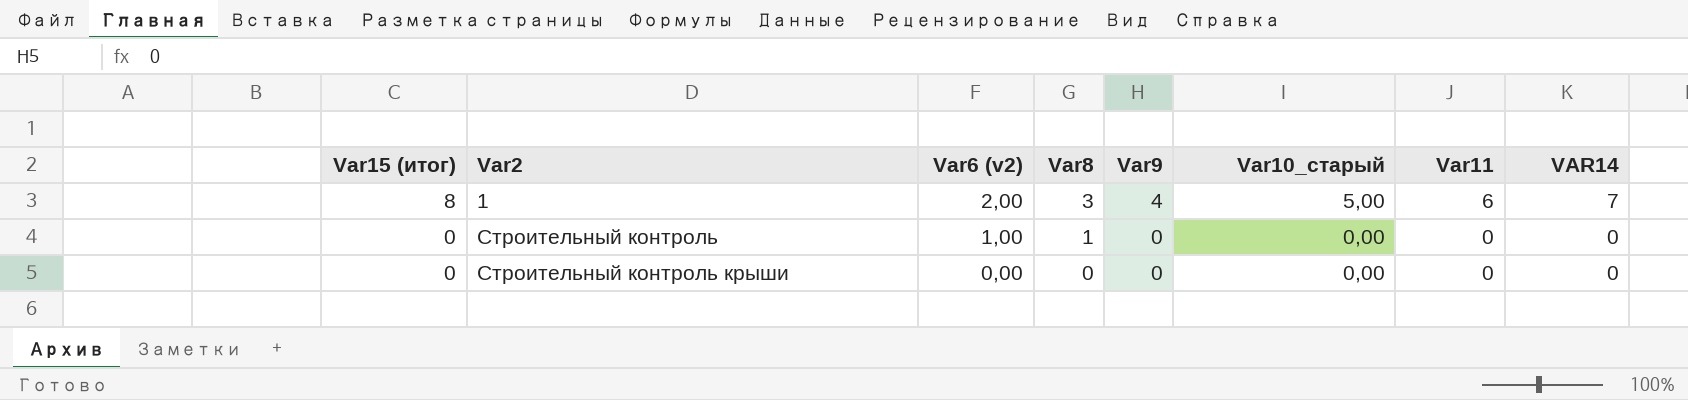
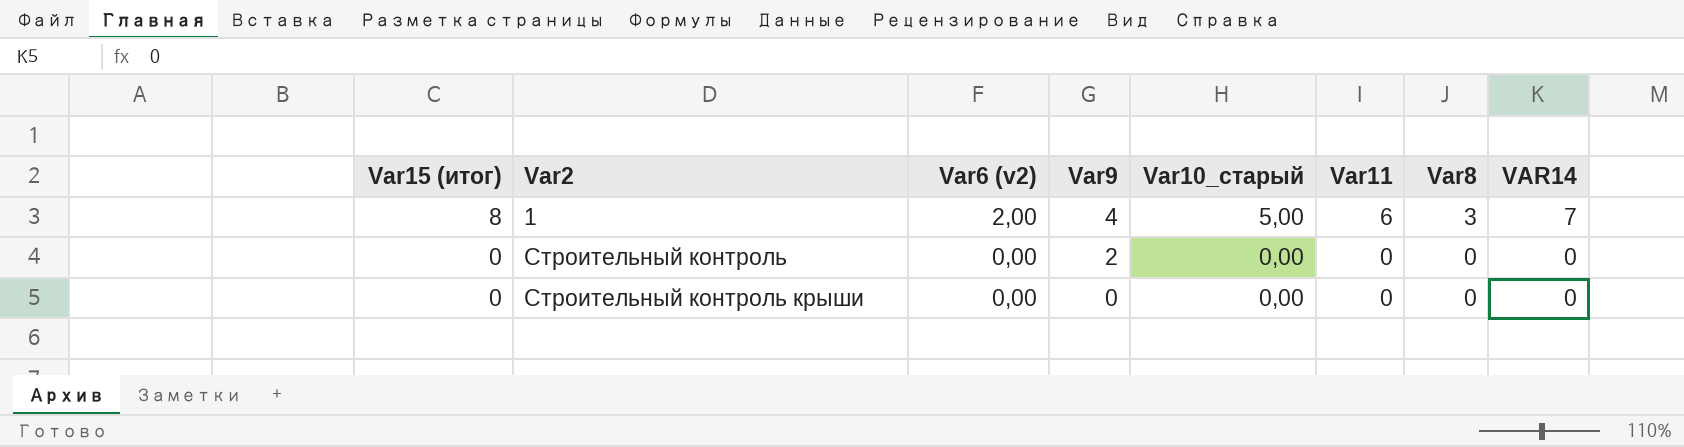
column Var8 | position: 4 -> 7
Строительный контроль | Var6 (v2): 1,00 -> 0,00
Строительный контроль | Var9: 0 -> 2
Строительный контроль | Var8: 1 -> 0

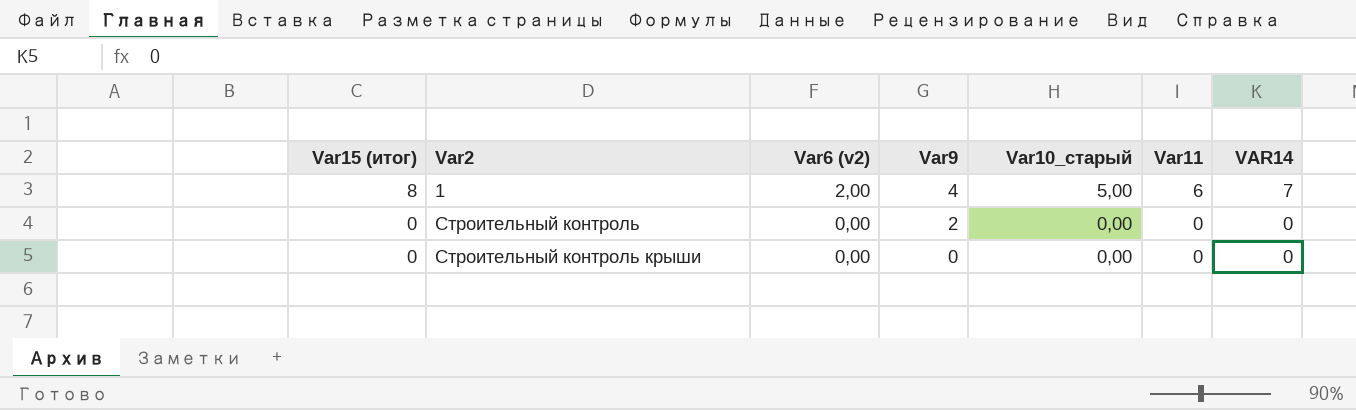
column Var8 | position: 7 -> none

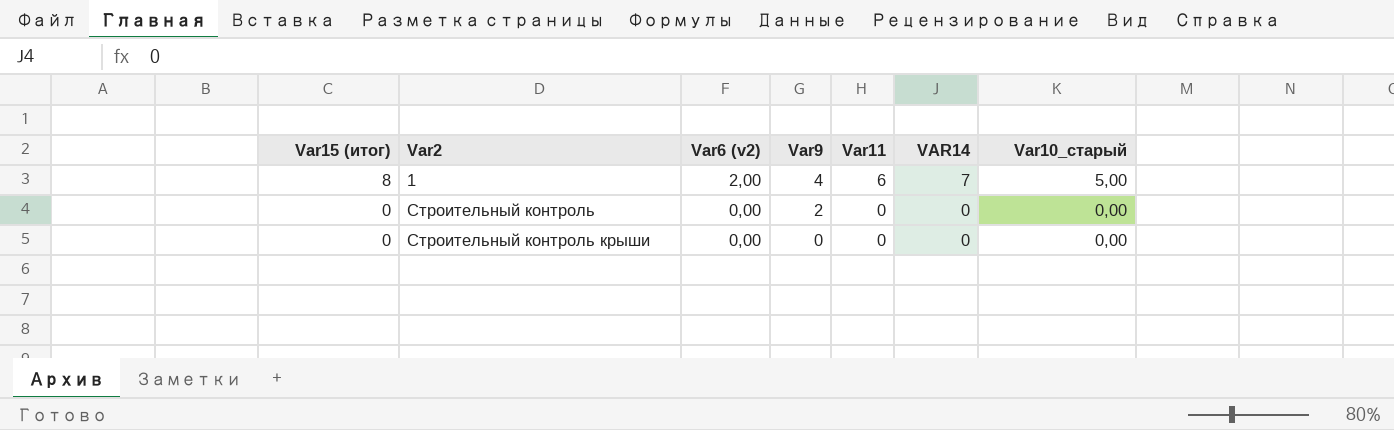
column Var10_старый | position: 5 -> 7

